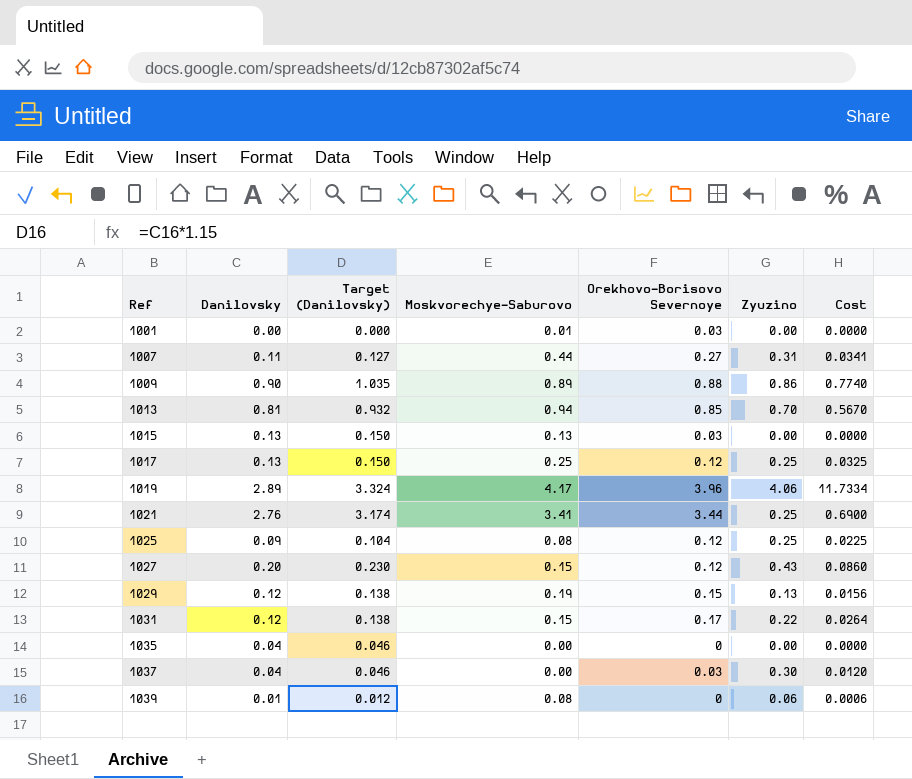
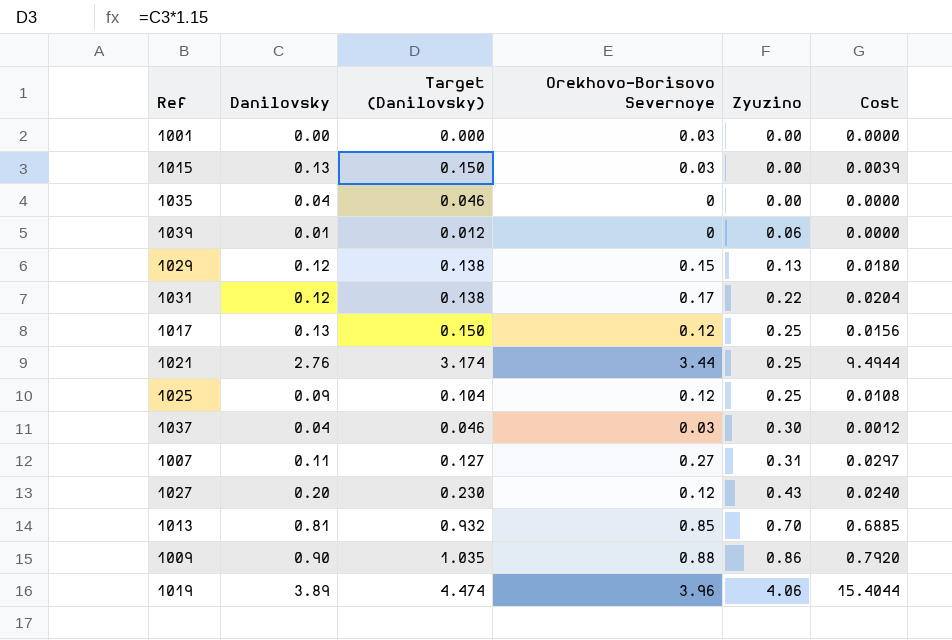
row order: Ref ascending -> Zyuzino ascending
column Moskvorechye-Saburovo | position: 4 -> none
column Cost | formula: [Danilovsky] * [Zyuzino] -> [Danilovsky] * [Orekhovo-Borisovo Severnoye]
1019 | Danilovsky: 2.89 -> 3.89
1019 | Target (Danilovsky): 3.324 -> 4.474

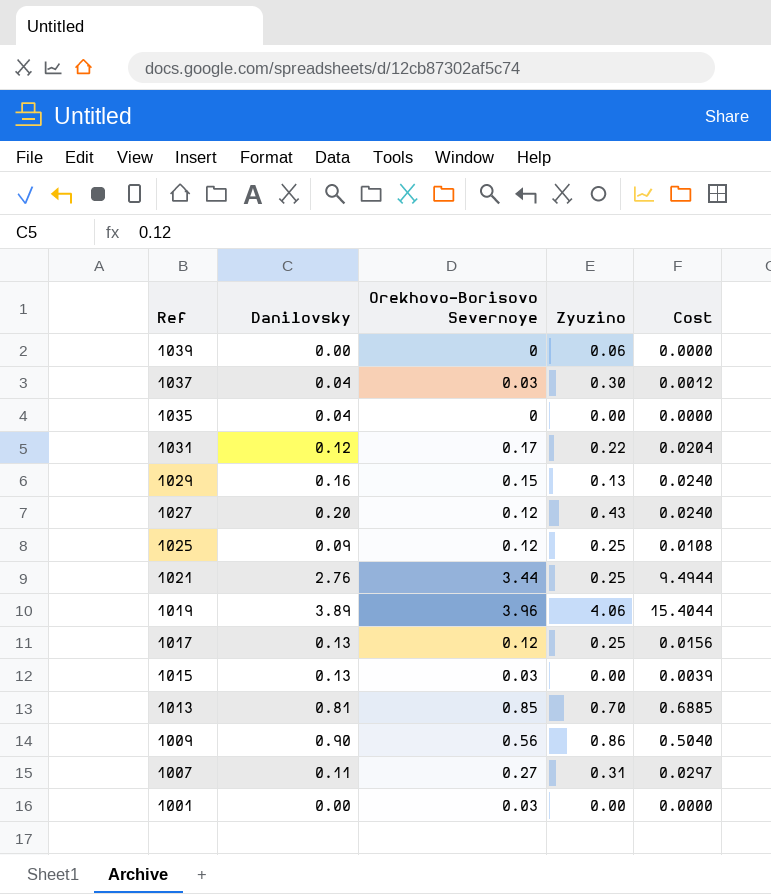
row order: Zyuzino ascending -> Ref descending
column Target (Danilovsky) | formula: [Danilovsky] * 1.15 -> none
1039 | Danilovsky: 0.01 -> 0.00
1029 | Danilovsky: 0.12 -> 0.16
1029 | Cost: 0.0180 -> 0.0240
1009 | Orekhovo-Borisovo Severnoye: 0.88 -> 0.56
1009 | Cost: 0.7920 -> 0.5040

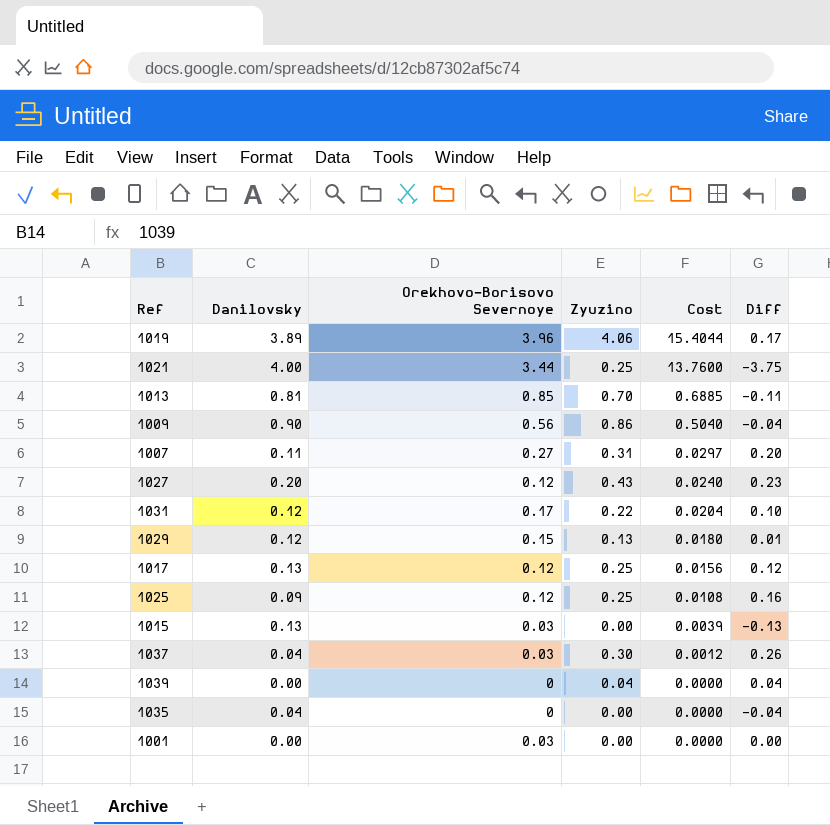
row order: Ref descending -> Cost descending
column Diff | formula: none -> [Zyuzino] - [Danilovsky]
1021 | Danilovsky: 2.76 -> 4.00
1021 | Cost: 9.4944 -> 13.7600
1029 | Danilovsky: 0.16 -> 0.12
1029 | Cost: 0.0240 -> 0.0180
1039 | Zyuzino: 0.06 -> 0.04

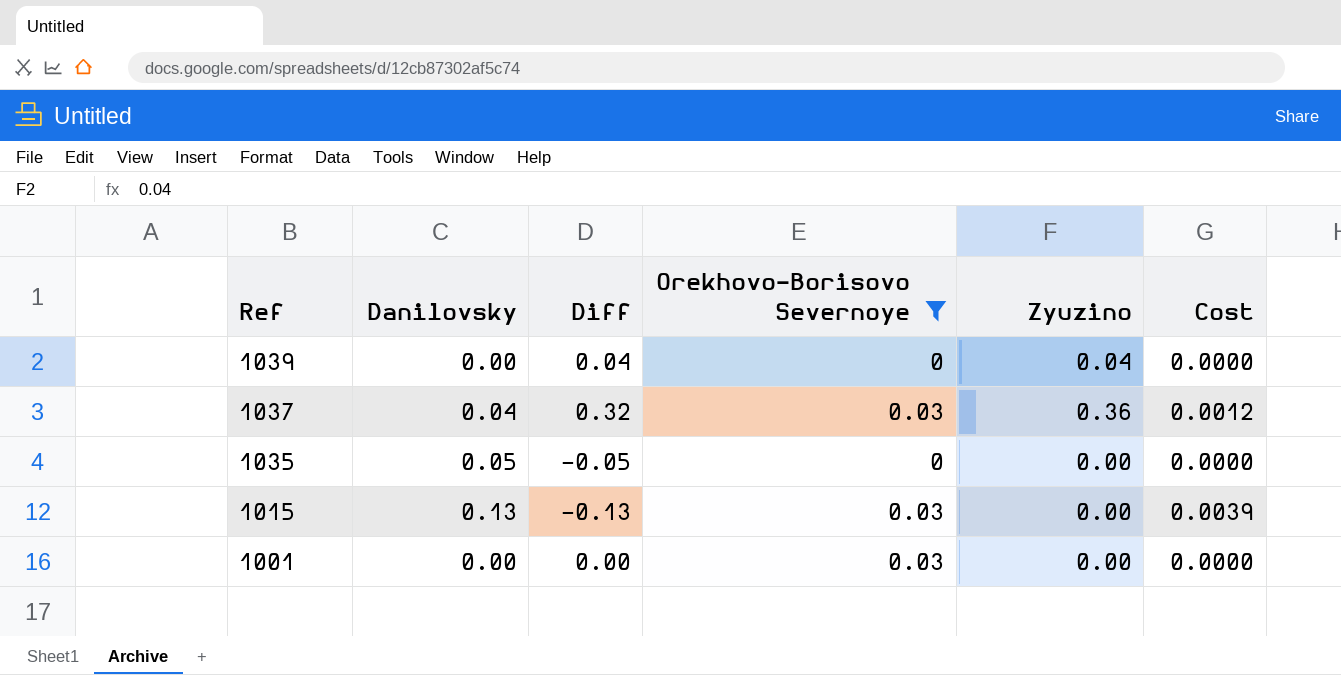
filter: none -> Orekhovo-Borisovo Severnoye <= 0.03
row order: Cost descending -> Ref descending
column Diff | position: 6 -> 3
1037 | Diff: 0.26 -> 0.32
1037 | Zyuzino: 0.30 -> 0.36
1035 | Danilovsky: 0.04 -> 0.05
1035 | Diff: -0.04 -> -0.05

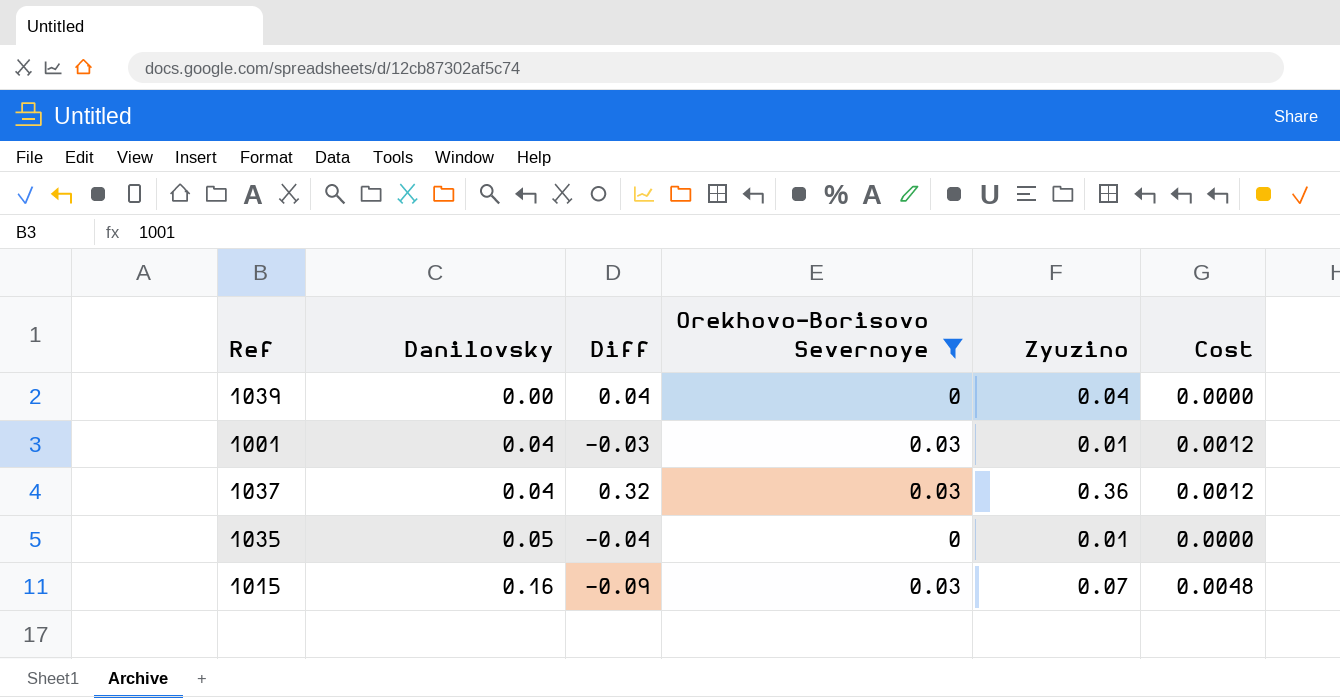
row order: Ref descending -> Danilovsky ascending
1001 | Danilovsky: 0.00 -> 0.04
1001 | Diff: 0.00 -> -0.03
1001 | Zyuzino: 0.00 -> 0.01
1001 | Cost: 0.0000 -> 0.0012
1035 | Diff: -0.05 -> -0.04
1035 | Zyuzino: 0.00 -> 0.01
1015 | Danilovsky: 0.13 -> 0.16
1015 | Diff: -0.13 -> -0.09
1015 | Zyuzino: 0.00 -> 0.07
1015 | Cost: 0.0039 -> 0.0048

